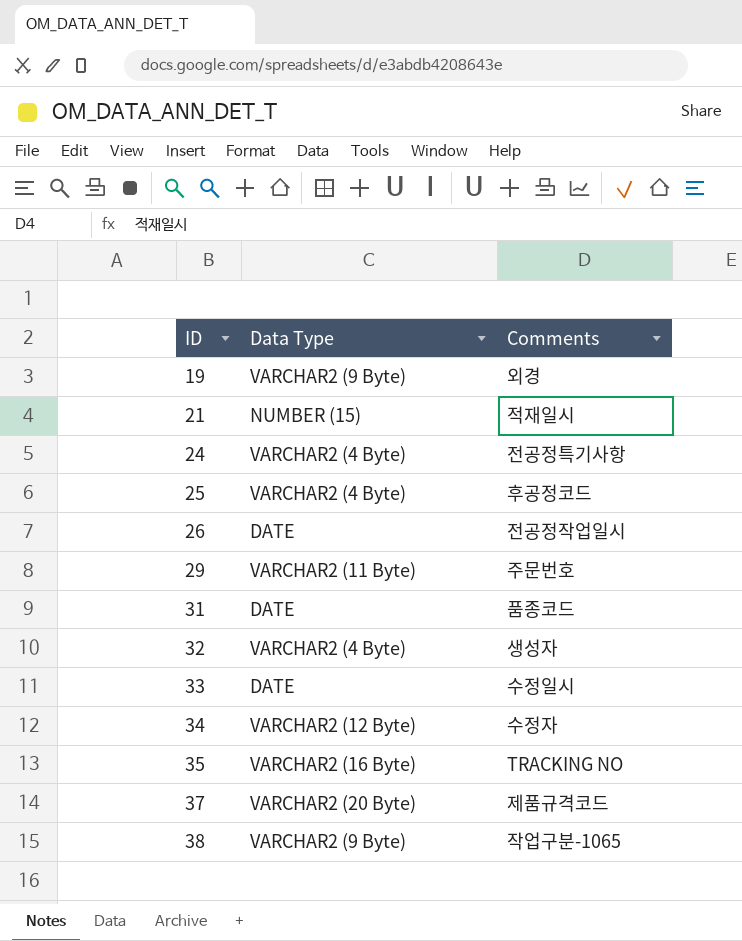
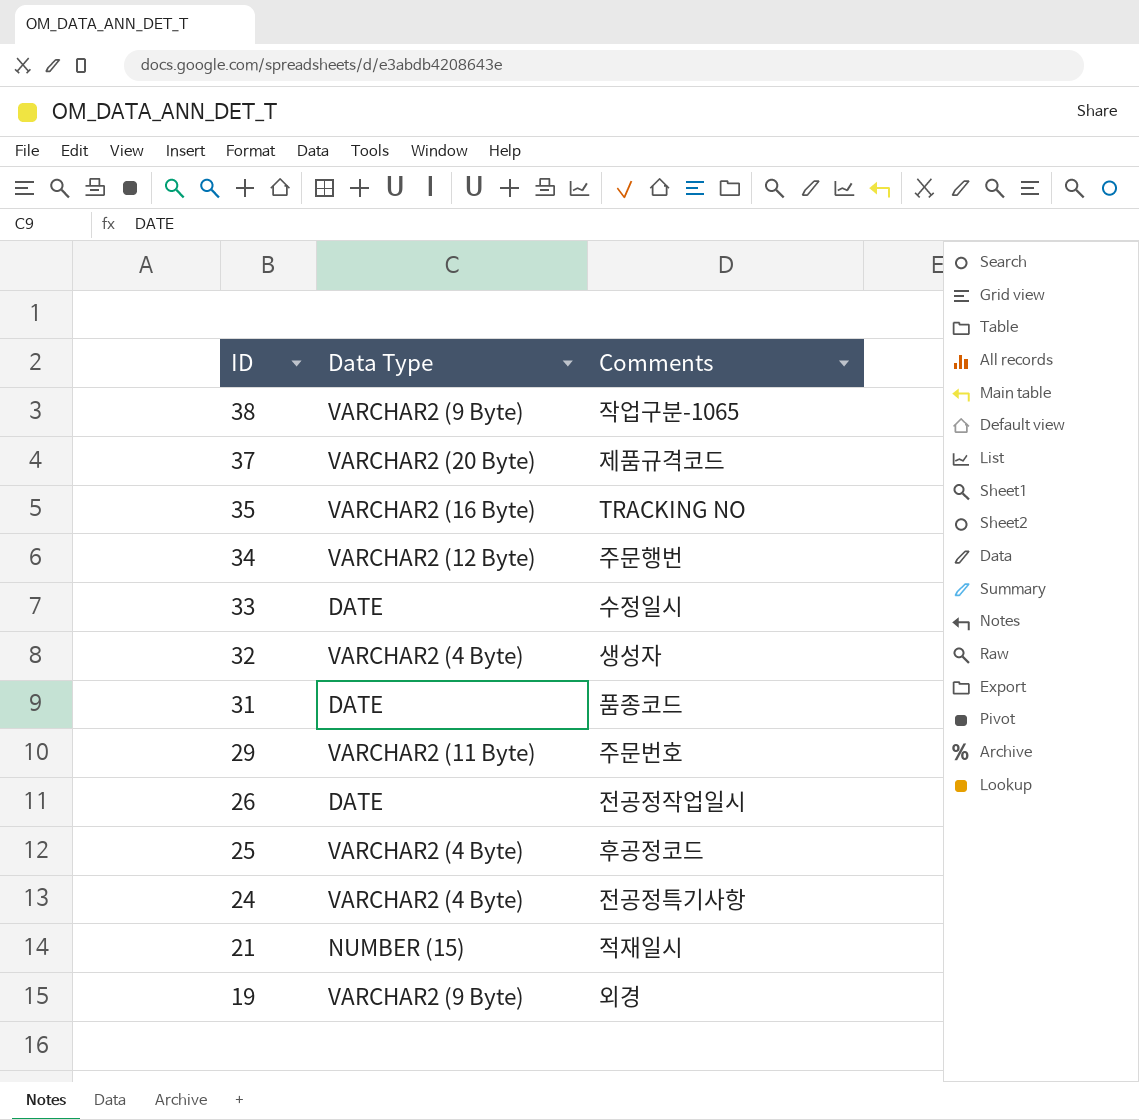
row order: ID ascending -> ID descending
34 | Comments: 수정자 -> 주문행번

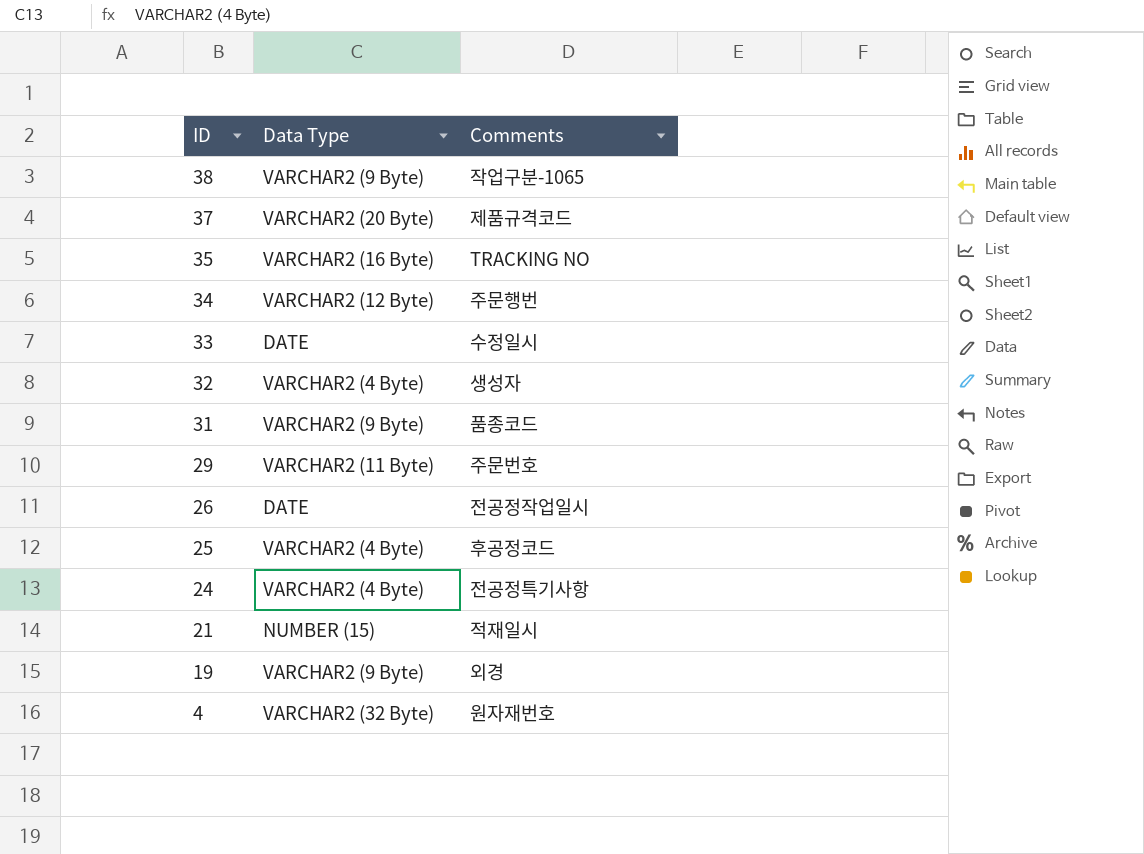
31 | Data Type: DATE -> VARCHAR2 (9 Byte)
row 4: none -> VARCHAR2 (32 Byte) | 원자재번호

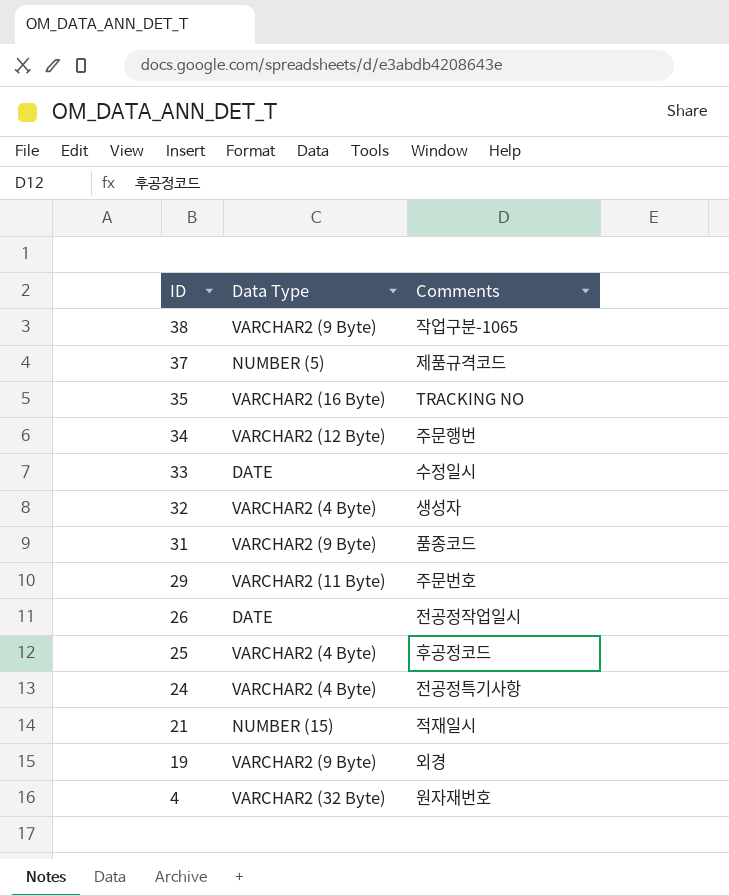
37 | Data Type: VARCHAR2 (20 Byte) -> NUMBER (5)

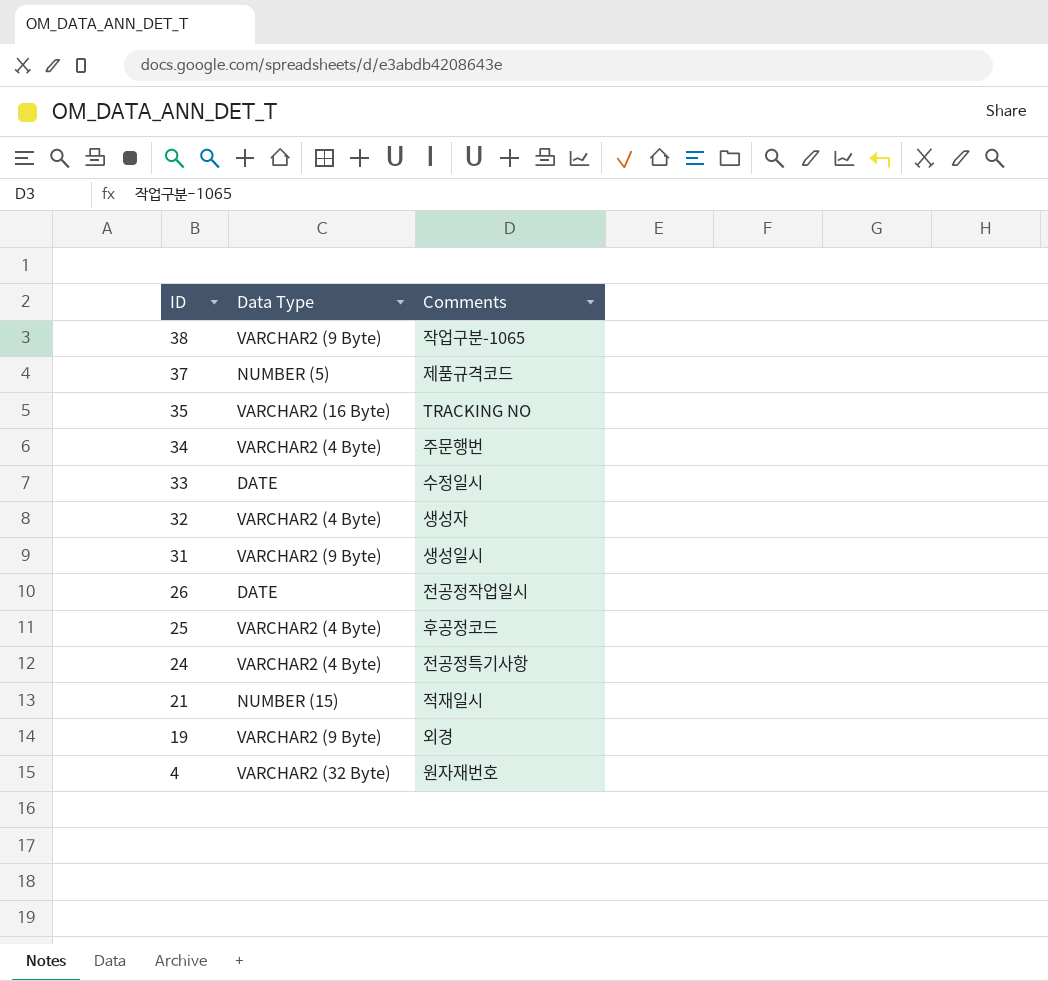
row 29: VARCHAR2 (11 Byte) | 주문번호 -> none
34 | Data Type: VARCHAR2 (12 Byte) -> VARCHAR2 (4 Byte)
31 | Comments: 품종코드 -> 생성일시

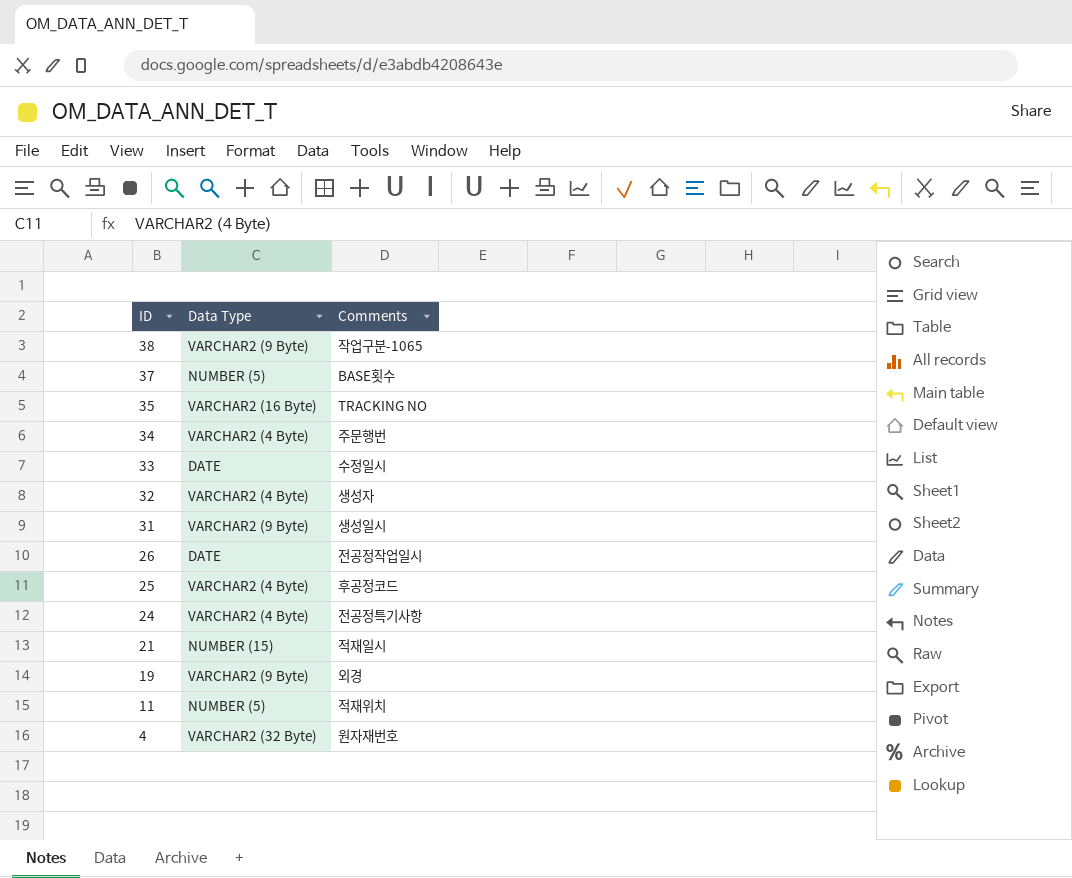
37 | Comments: 제품규격코드 -> BASE횟수
row 11: none -> NUMBER (5) | 적재위치

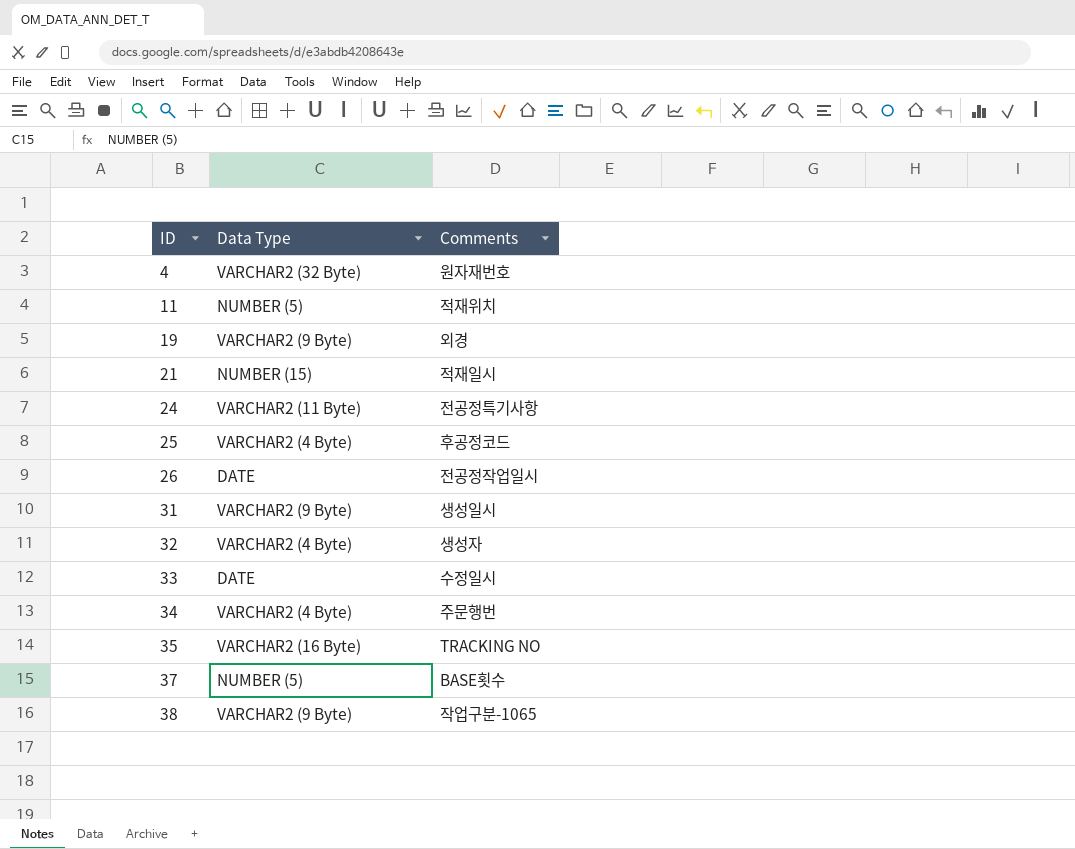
row order: ID descending -> ID ascending
24 | Data Type: VARCHAR2 (4 Byte) -> VARCHAR2 (11 Byte)

